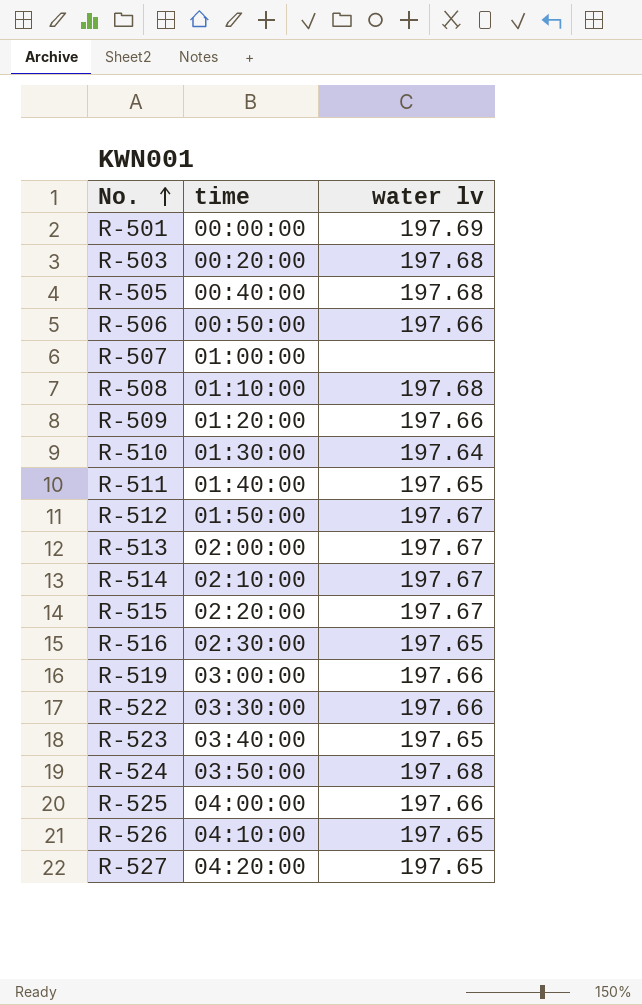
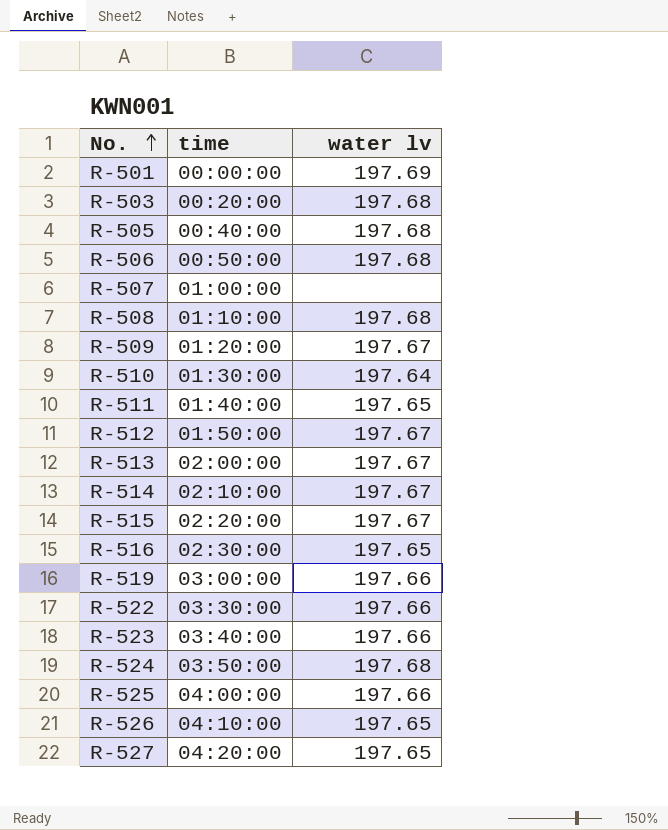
R-506 | water lv: 197.66 -> 197.68
R-509 | water lv: 197.66 -> 197.67
R-523 | water lv: 197.65 -> 197.66

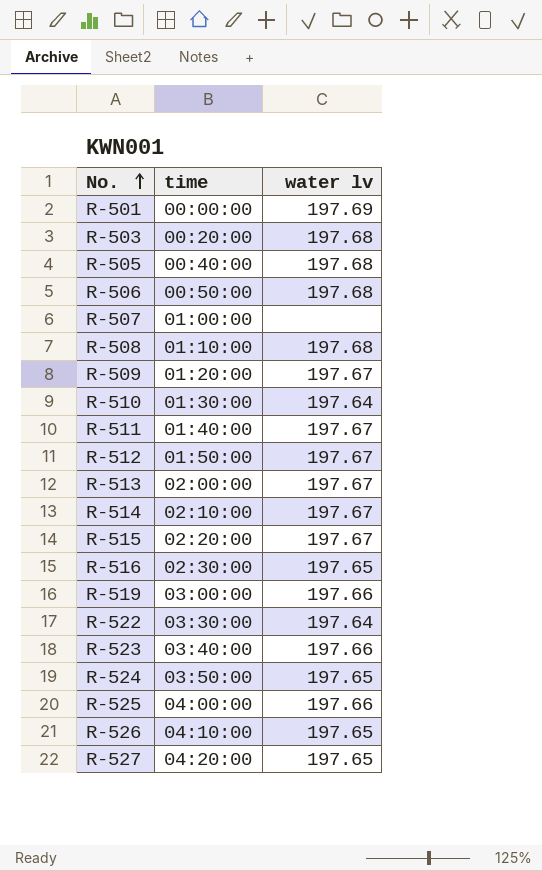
R-511 | water lv: 197.65 -> 197.67
R-522 | water lv: 197.66 -> 197.64
R-524 | water lv: 197.68 -> 197.65

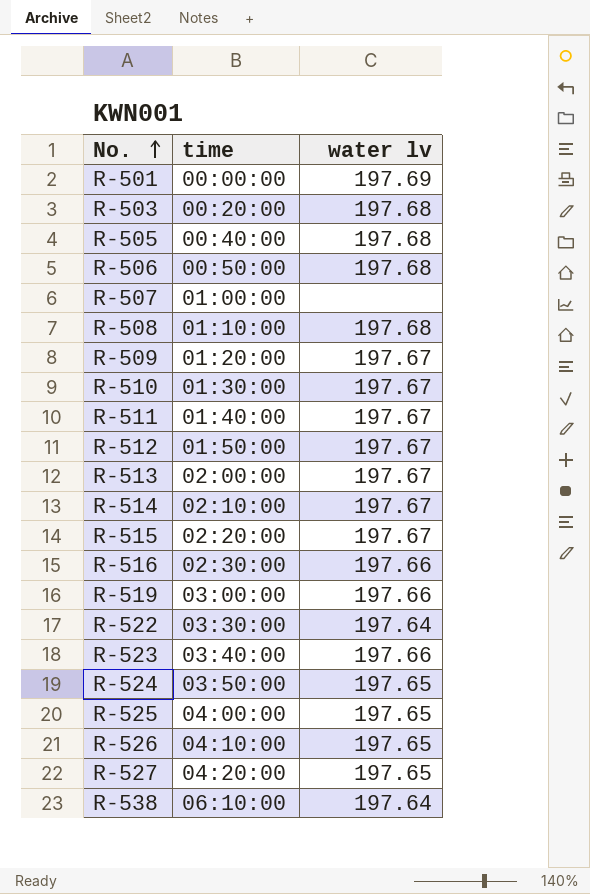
R-510 | water lv: 197.64 -> 197.67
R-516 | water lv: 197.65 -> 197.66
R-525 | water lv: 197.66 -> 197.65
row R-538: none -> 06:10:00 | 197.64

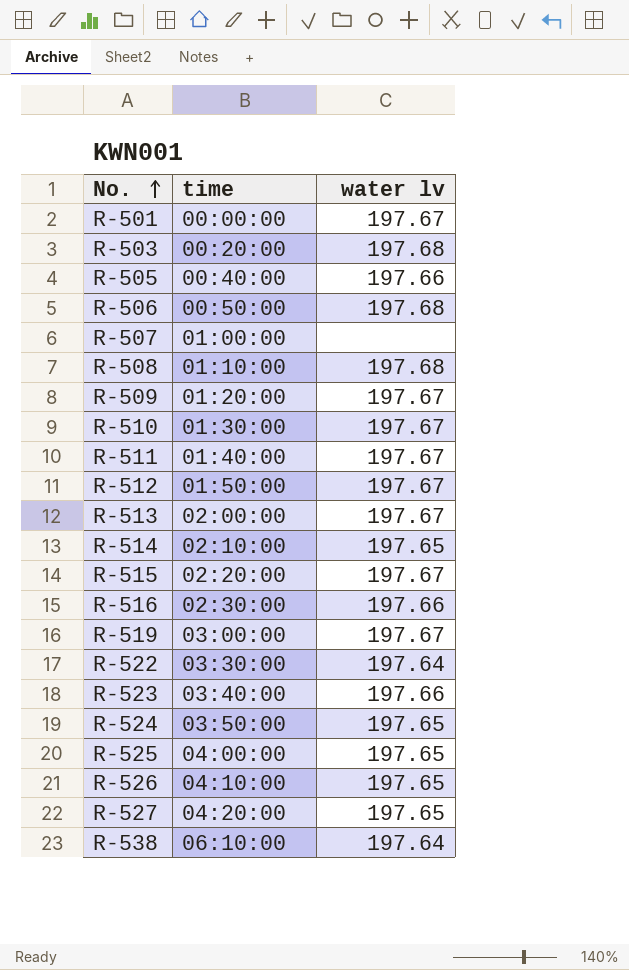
R-501 | water lv: 197.69 -> 197.67
R-505 | water lv: 197.68 -> 197.66
R-514 | water lv: 197.67 -> 197.65
R-519 | water lv: 197.66 -> 197.67

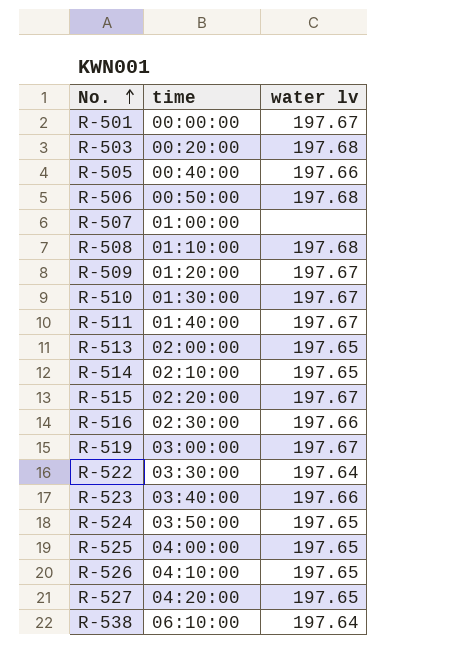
row R-512: 01:50:00 | 197.67 -> none
R-513 | water lv: 197.67 -> 197.65

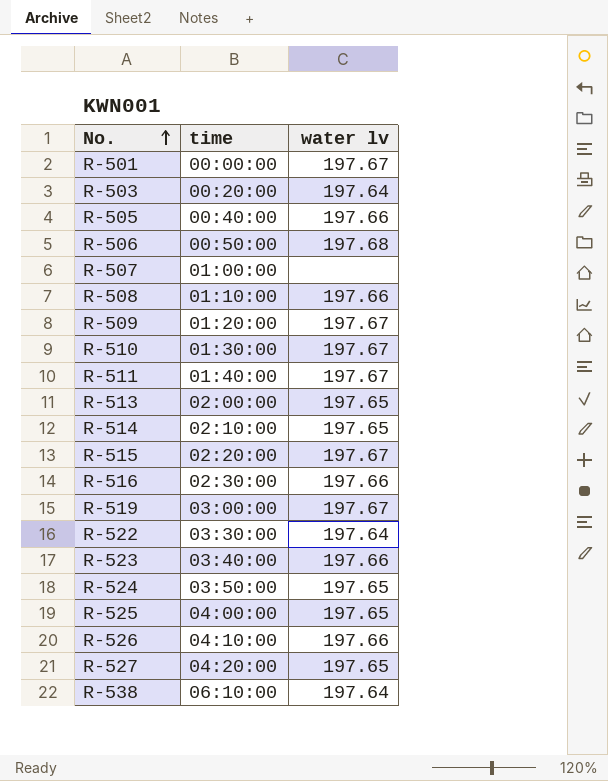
R-503 | water lv: 197.68 -> 197.64
R-508 | water lv: 197.68 -> 197.66
R-526 | water lv: 197.65 -> 197.66

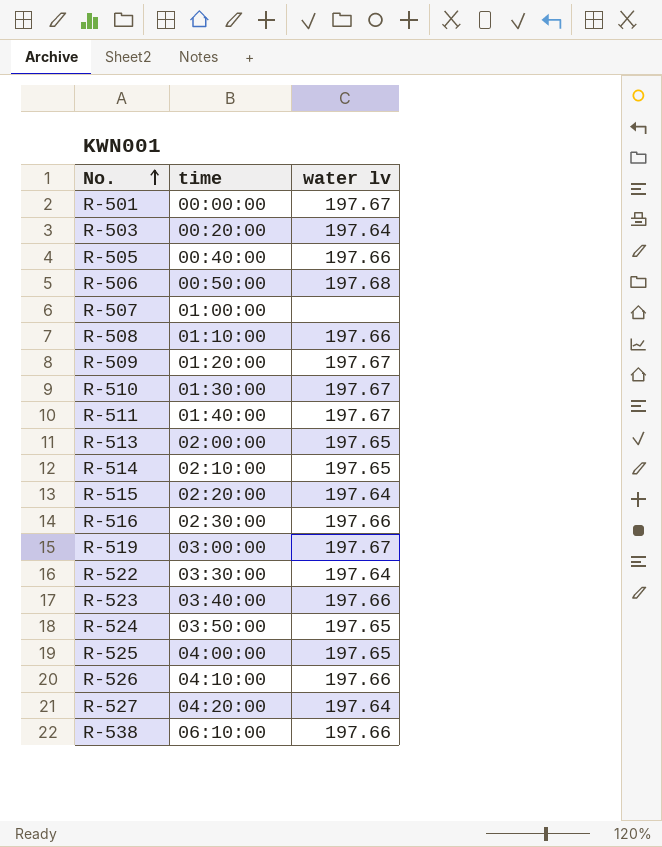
R-515 | water lv: 197.67 -> 197.64
R-527 | water lv: 197.65 -> 197.64
R-538 | water lv: 197.64 -> 197.66

